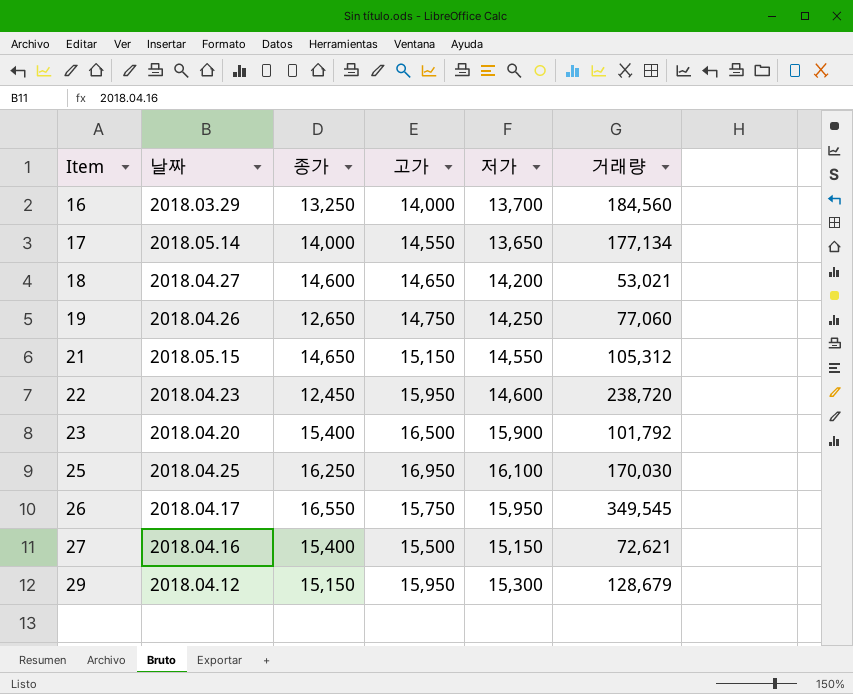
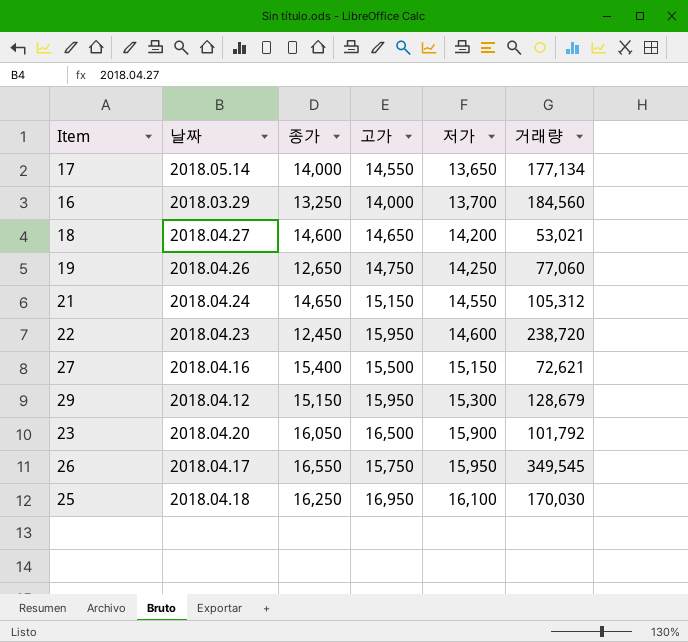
row order: Item ascending -> 저가 ascending
21 | 날짜: 2018.05.15 -> 2018.04.24
23 | 종가: 15,400 -> 16,050
25 | 날짜: 2018.04.25 -> 2018.04.18

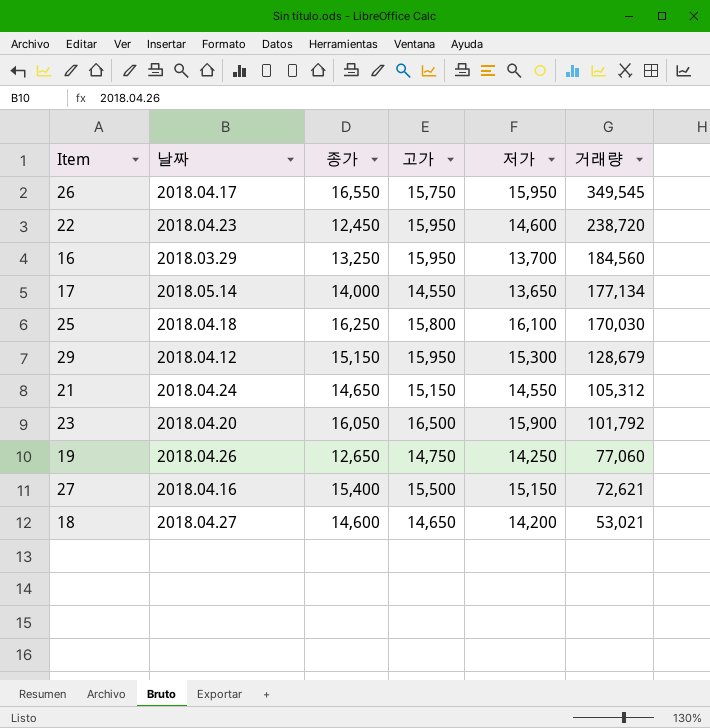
row order: 저가 ascending -> 거래량 descending
16 | 고가: 14,000 -> 15,950
25 | 고가: 16,950 -> 15,800

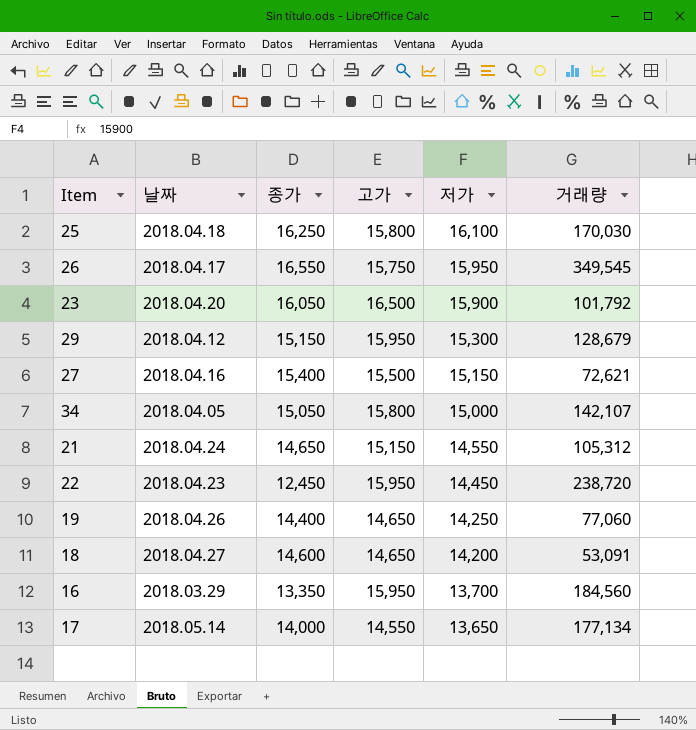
row order: 거래량 descending -> 저가 descending
row 34: none -> 2018.04.05 | 15,050 | 15,800 | 15,000 | 142,107
22 | 저가: 14,600 -> 14,450
19 | 종가: 12,650 -> 14,400
19 | 고가: 14,750 -> 14,650
18 | 거래량: 53,021 -> 53,091
16 | 종가: 13,250 -> 13,350

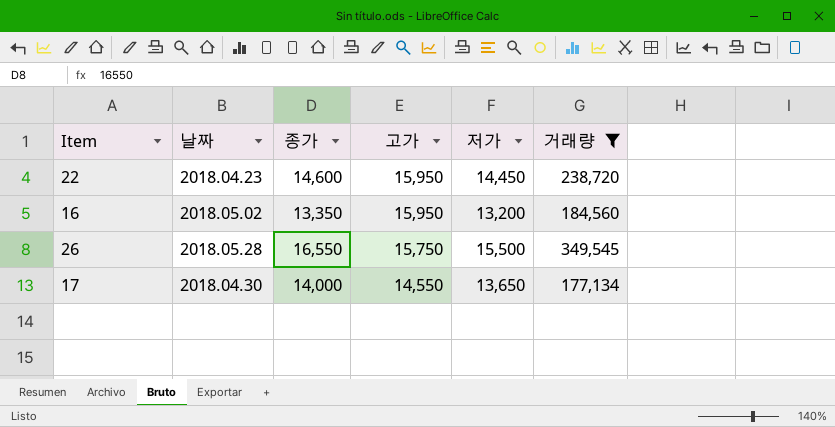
filter: none -> 거래량 >= 177,134
row order: 저가 descending -> 고가 descending
22 | 종가: 12,450 -> 14,600
16 | 날짜: 2018.03.29 -> 2018.05.02
16 | 저가: 13,700 -> 13,200
26 | 날짜: 2018.04.17 -> 2018.05.28
26 | 저가: 15,950 -> 15,500
17 | 날짜: 2018.05.14 -> 2018.04.30

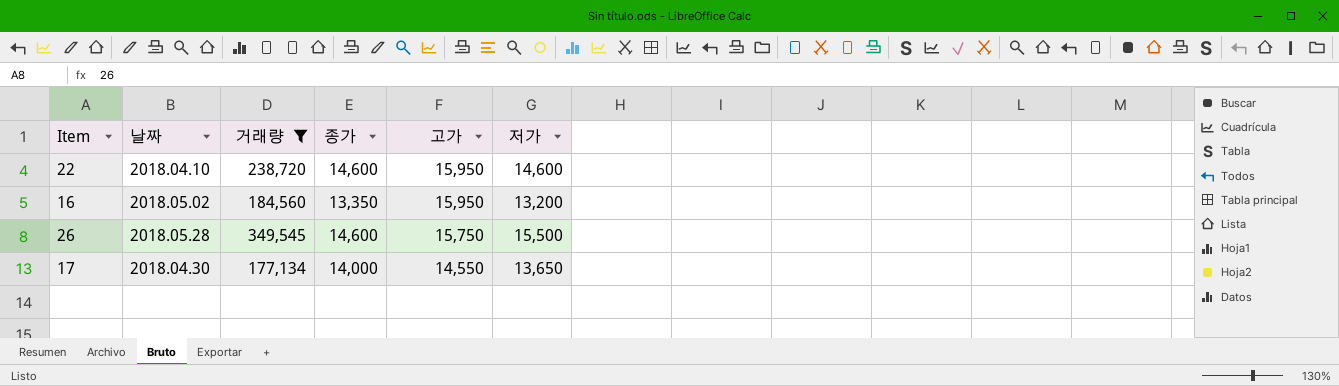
column 거래량 | position: 6 -> 3
22 | 날짜: 2018.04.23 -> 2018.04.10
22 | 저가: 14,450 -> 14,600
26 | 종가: 16,550 -> 14,600

